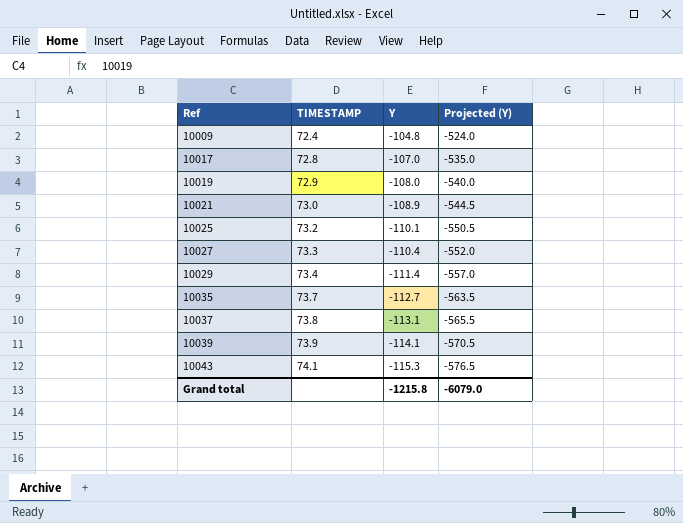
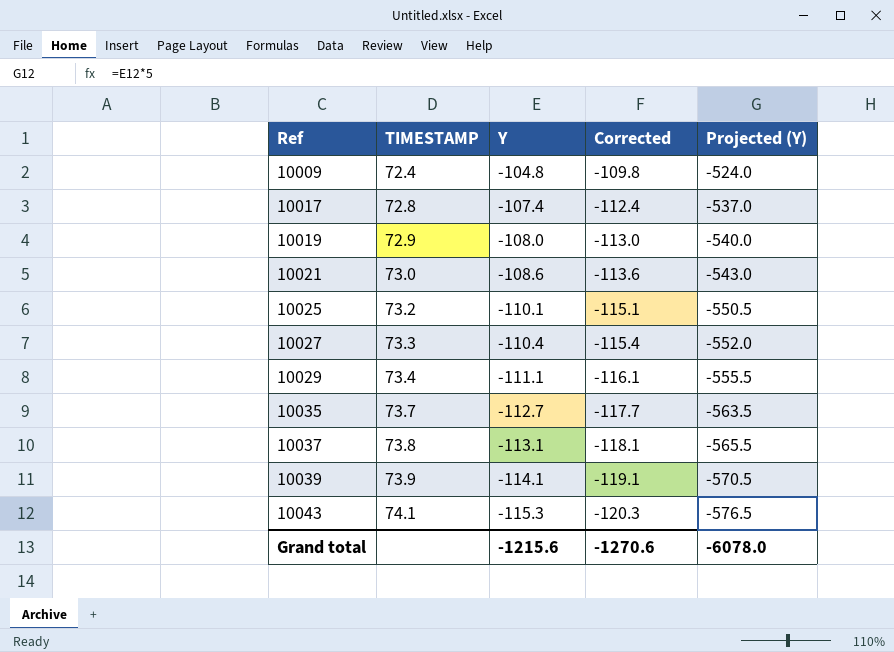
column Corrected | formula: none -> [Y] - 5
10017 | Y: -107.0 -> -107.4
10017 | Projected (Y): -535.0 -> -537.0
10021 | Y: -108.9 -> -108.6
10021 | Projected (Y): -544.5 -> -543.0
10029 | Y: -111.4 -> -111.1
10029 | Projected (Y): -557.0 -> -555.5
Grand total | Y: -1215.8 -> -1215.6
Grand total | Projected (Y): -6079.0 -> -6078.0

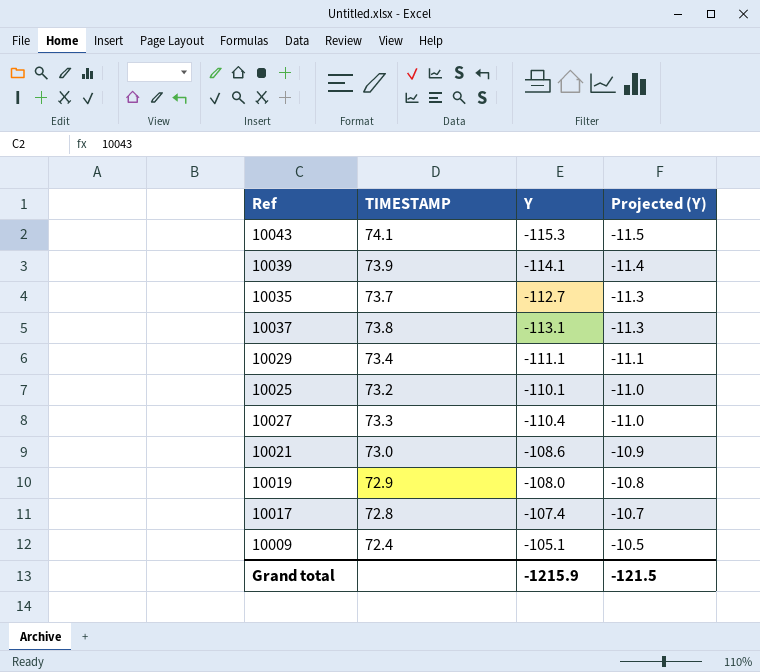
row order: Ref ascending -> Projected (Y) ascending
column Corrected | formula: [Y] - 5 -> none
column Projected (Y) | formula: [Y] * 5 -> [Y] * 0.1
10009 | Y: -104.8 -> -105.1
Grand total | Y: -1215.6 -> -1215.9
Grand total | Projected (Y): -6078.0 -> -121.5

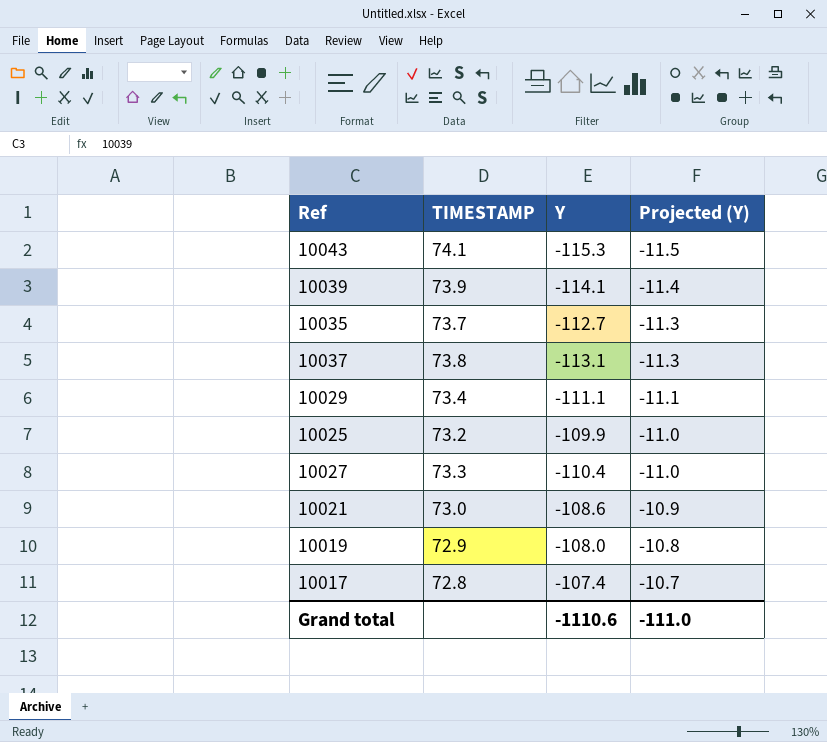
row 10009: 72.4 | -105.1 | -10.5 -> none
10025 | Y: -110.1 -> -109.9
Grand total | Y: -1215.9 -> -1110.6
Grand total | Projected (Y): -121.5 -> -111.0

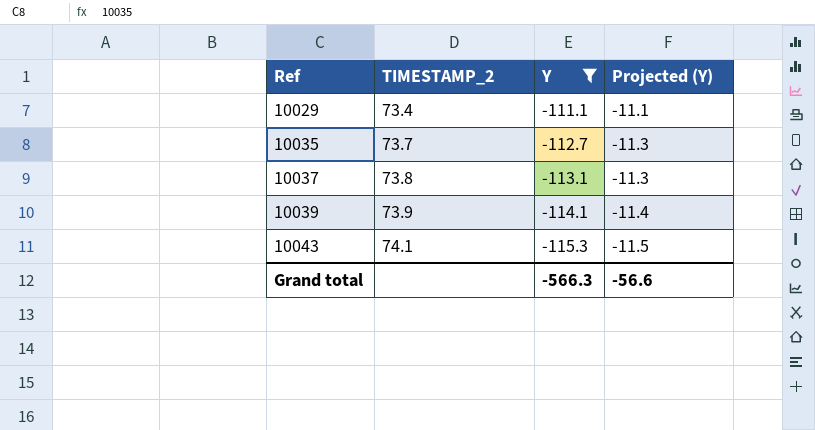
filter: none -> Y <= -111.1
row order: Projected (Y) ascending -> Ref ascending
column name: TIMESTAMP -> TIMESTAMP_2
Grand total | Y: -1110.6 -> -566.3
Grand total | Projected (Y): -111.0 -> -56.6

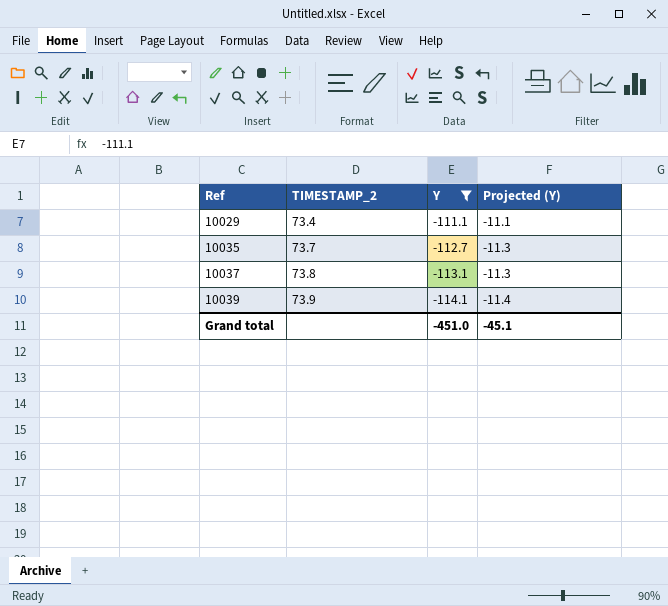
row 10043: 74.1 | -115.3 | -11.5 -> none
Grand total | Y: -566.3 -> -451.0
Grand total | Projected (Y): -56.6 -> -45.1

